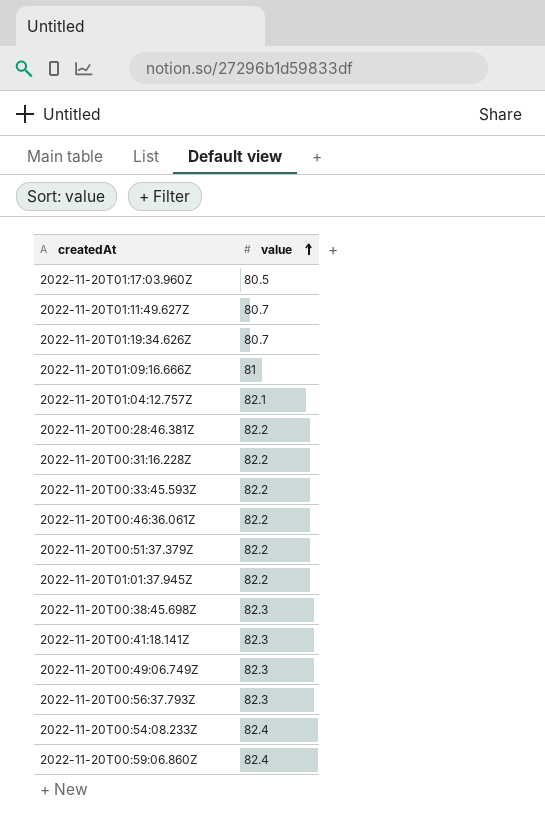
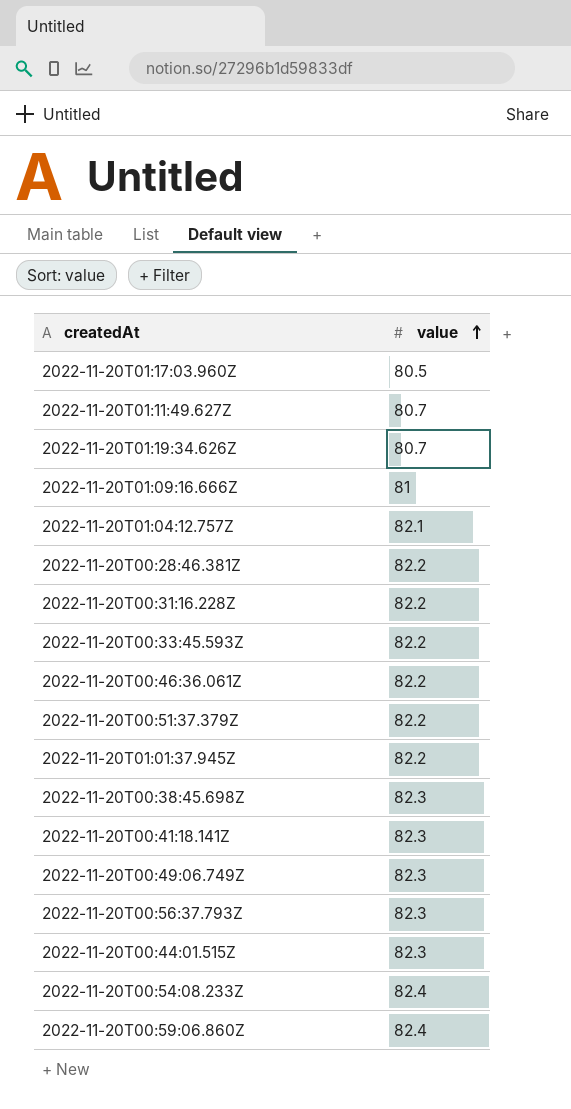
row 2022-11-20T00:44:01.515Z: none -> 82.3

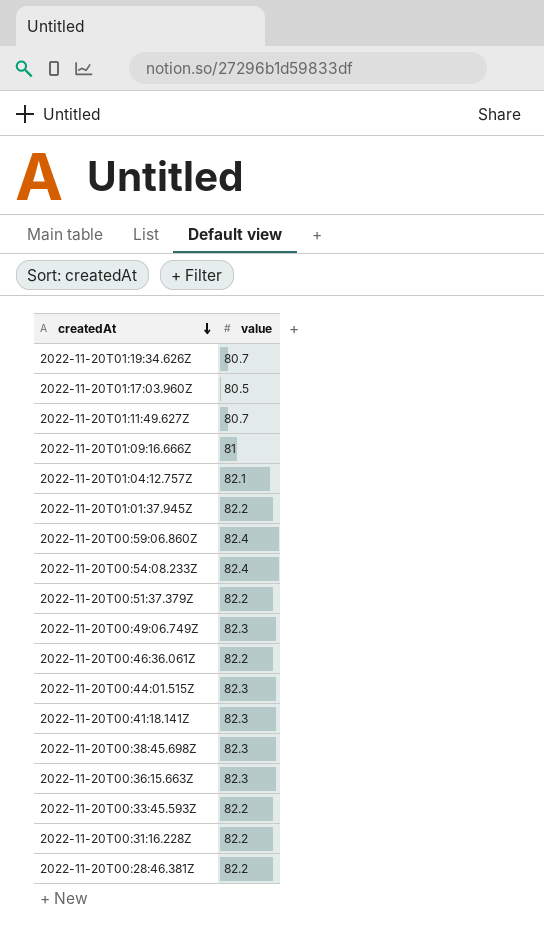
row order: value ascending -> createdAt descending
row 2022-11-20T00:56:37.793Z: 82.3 -> none
row 2022-11-20T00:36:15.663Z: none -> 82.3

